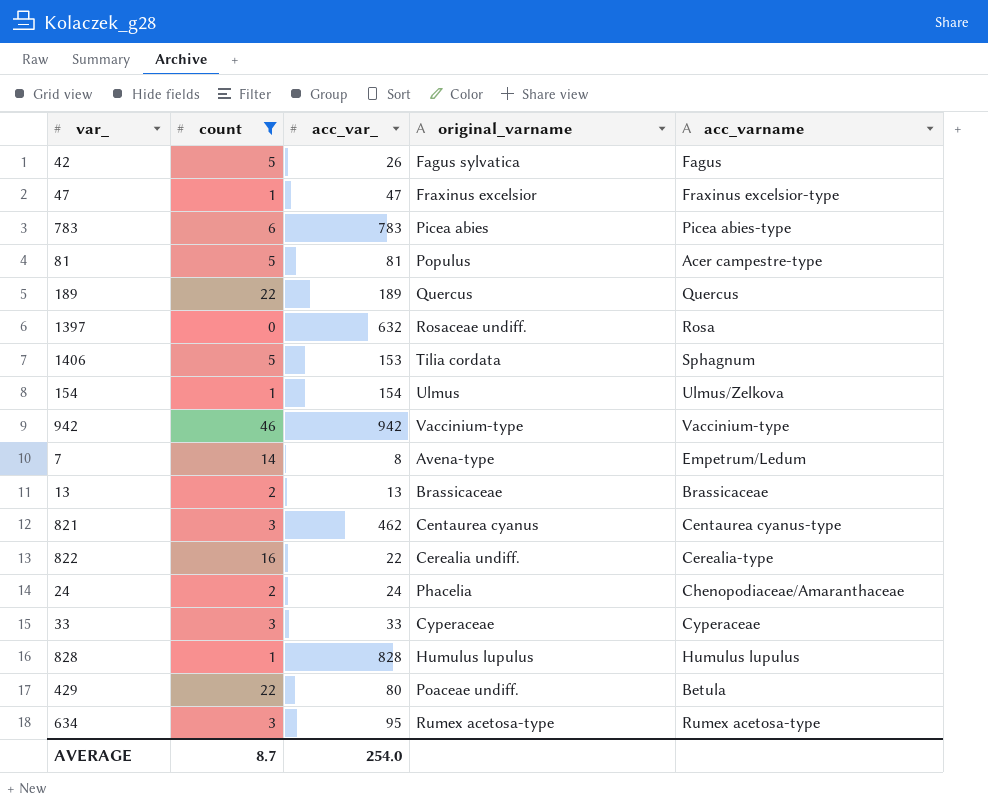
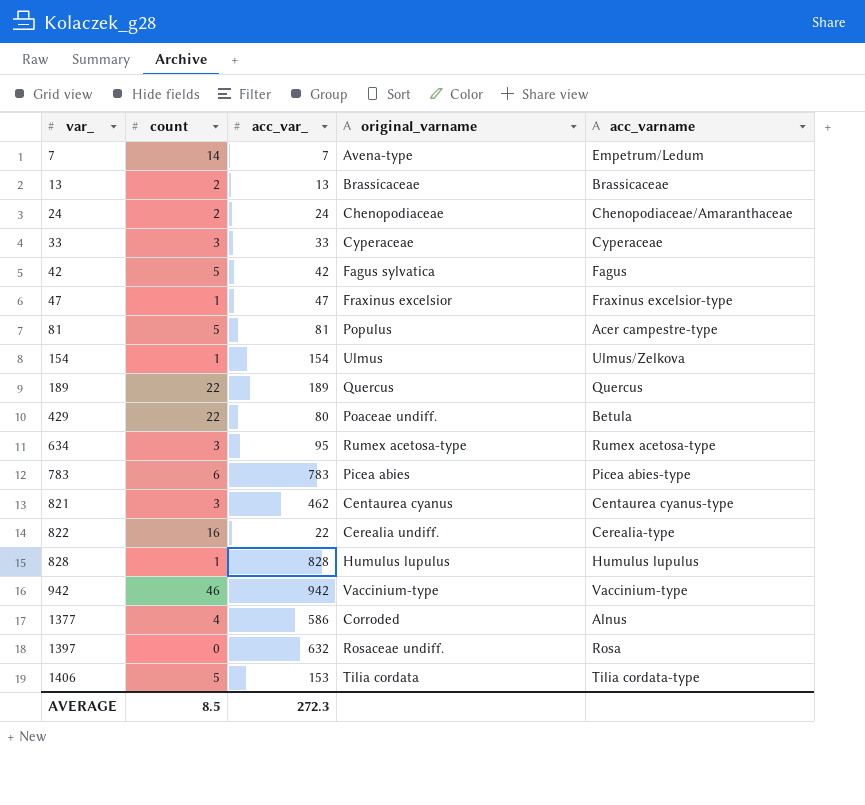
filter: count != 4 -> none
row order: none -> var_ ascending
7 | acc_var_: 8 -> 7
24 | original_varname: Phacelia -> Chenopodiaceae
42 | acc_var_: 26 -> 42
1406 | acc_varname: Sphagnum -> Tilia cordata-type
AVERAGE | count: 8.7 -> 8.5
AVERAGE | acc_var_: 254.0 -> 272.3

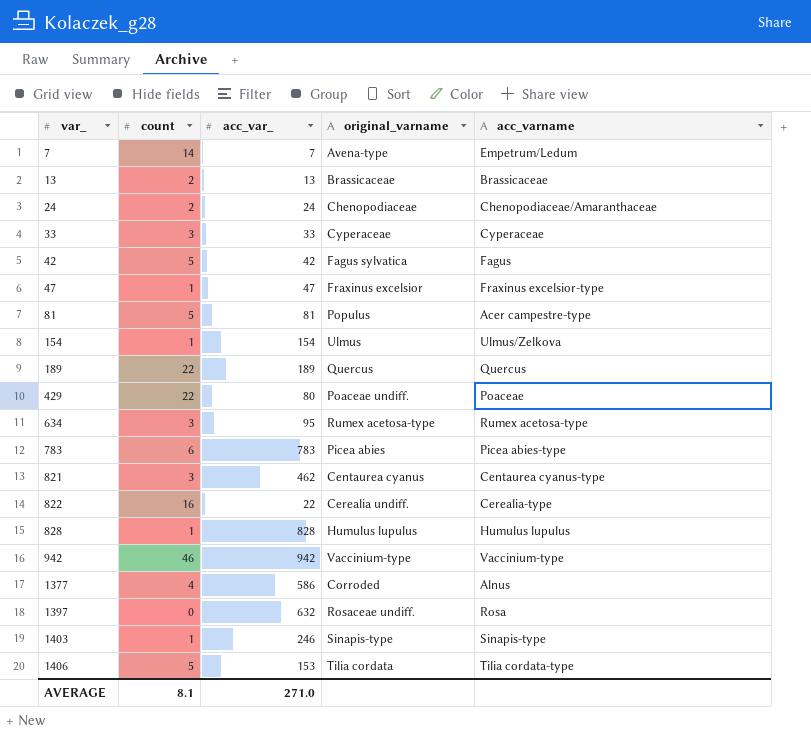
429 | acc_varname: Betula -> Poaceae
row 1403: none -> 1 | 246 | Sinapis-type | Sinapis-type
AVERAGE | count: 8.5 -> 8.1
AVERAGE | acc_var_: 272.3 -> 271.0

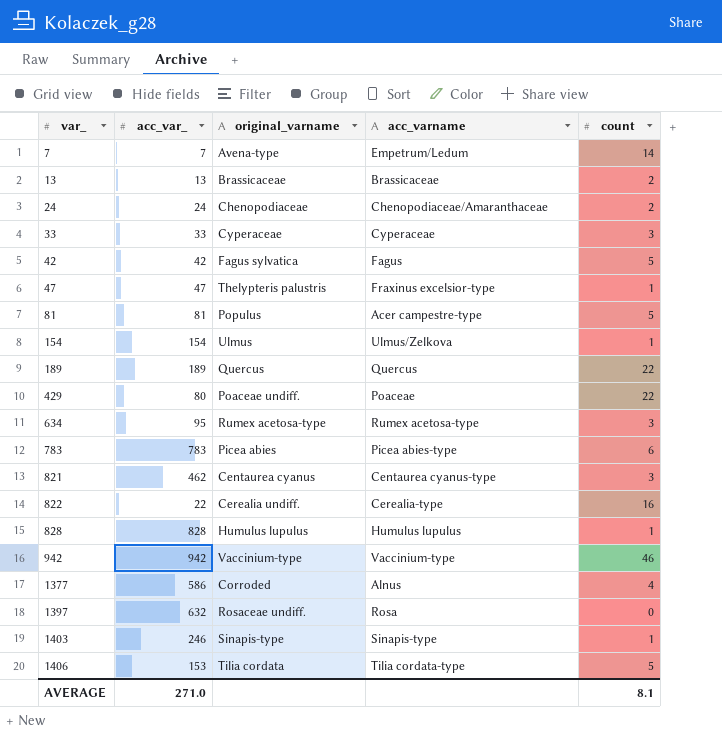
column count | position: 2 -> 5
47 | original_varname: Fraxinus excelsior -> Thelypteris palustris

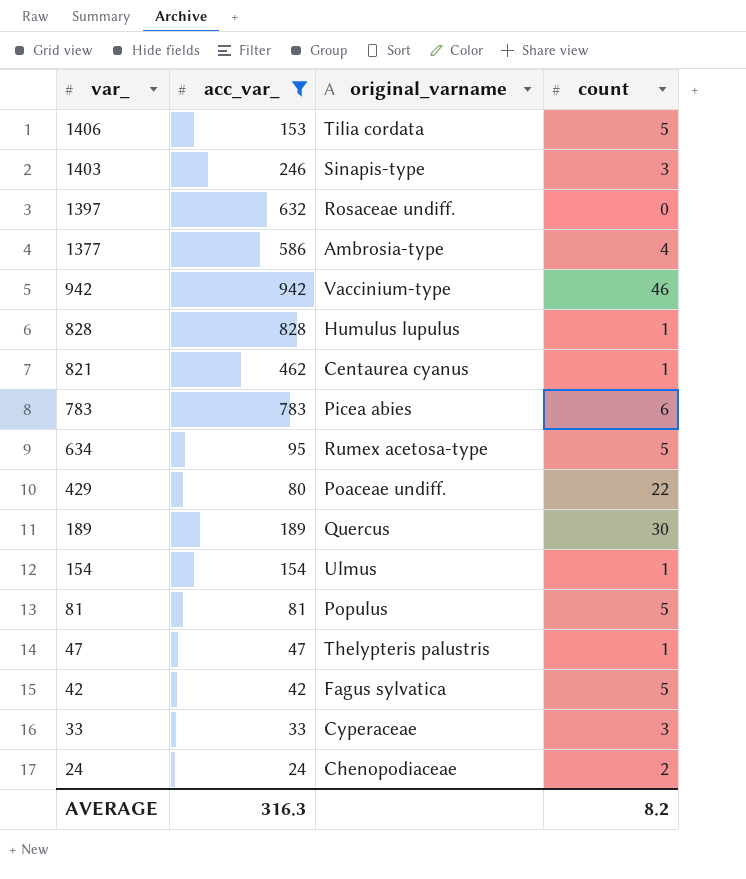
filter: none -> acc_var_ >= 24
row order: var_ ascending -> var_ descending
column acc_varname | position: 4 -> none
1403 | count: 1 -> 3
1377 | original_varname: Corroded -> Ambrosia-type
821 | count: 3 -> 1
634 | count: 3 -> 5
189 | count: 22 -> 30
AVERAGE | acc_var_: 271.0 -> 316.3
AVERAGE | count: 8.1 -> 8.2

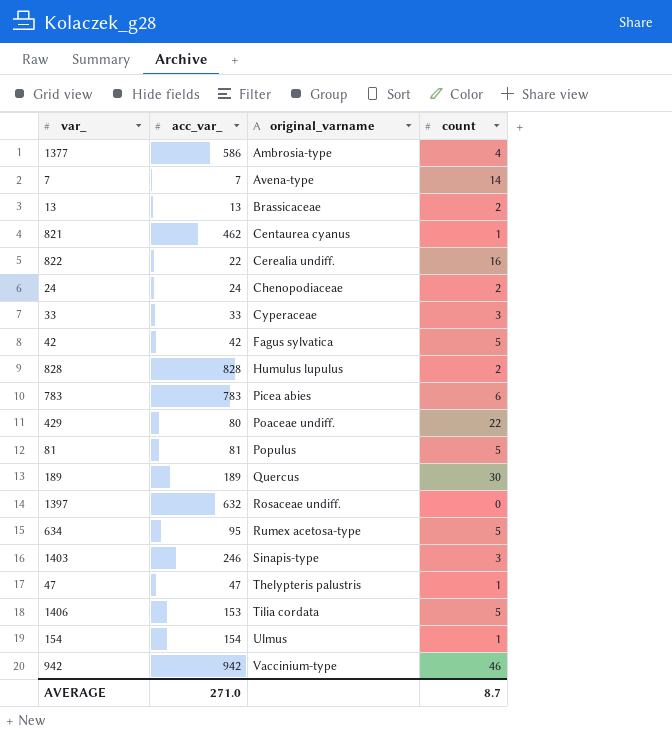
filter: acc_var_ >= 24 -> none
row order: var_ descending -> original_varname ascending
828 | count: 1 -> 2
AVERAGE | acc_var_: 316.3 -> 271.0
AVERAGE | count: 8.2 -> 8.7

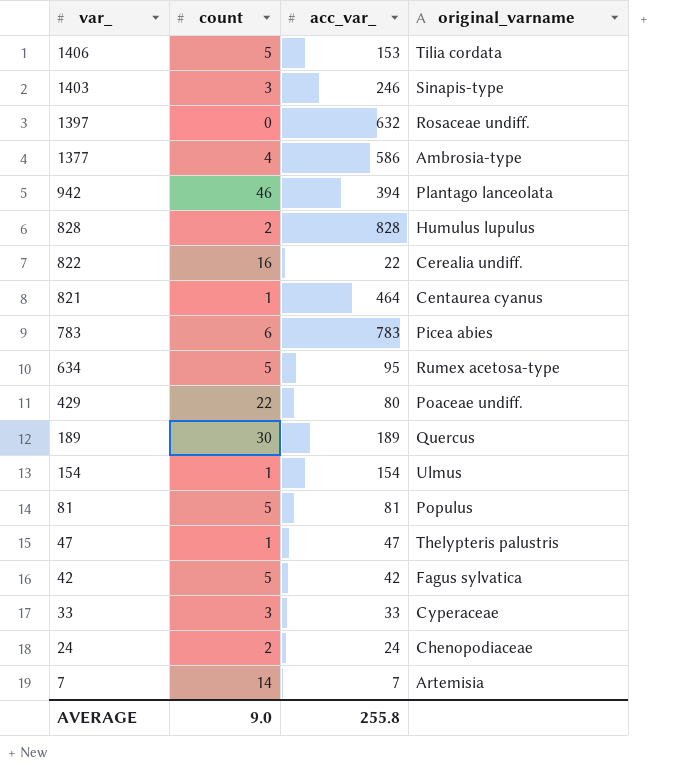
row order: original_varname ascending -> var_ descending
column count | position: 4 -> 2
row 13: 13 | Brassicaceae | 2 -> none
942 | acc_var_: 942 -> 394
942 | original_varname: Vaccinium-type -> Plantago lanceolata
821 | acc_var_: 462 -> 464
7 | original_varname: Avena-type -> Artemisia
AVERAGE | count: 8.7 -> 9.0
AVERAGE | acc_var_: 271.0 -> 255.8

